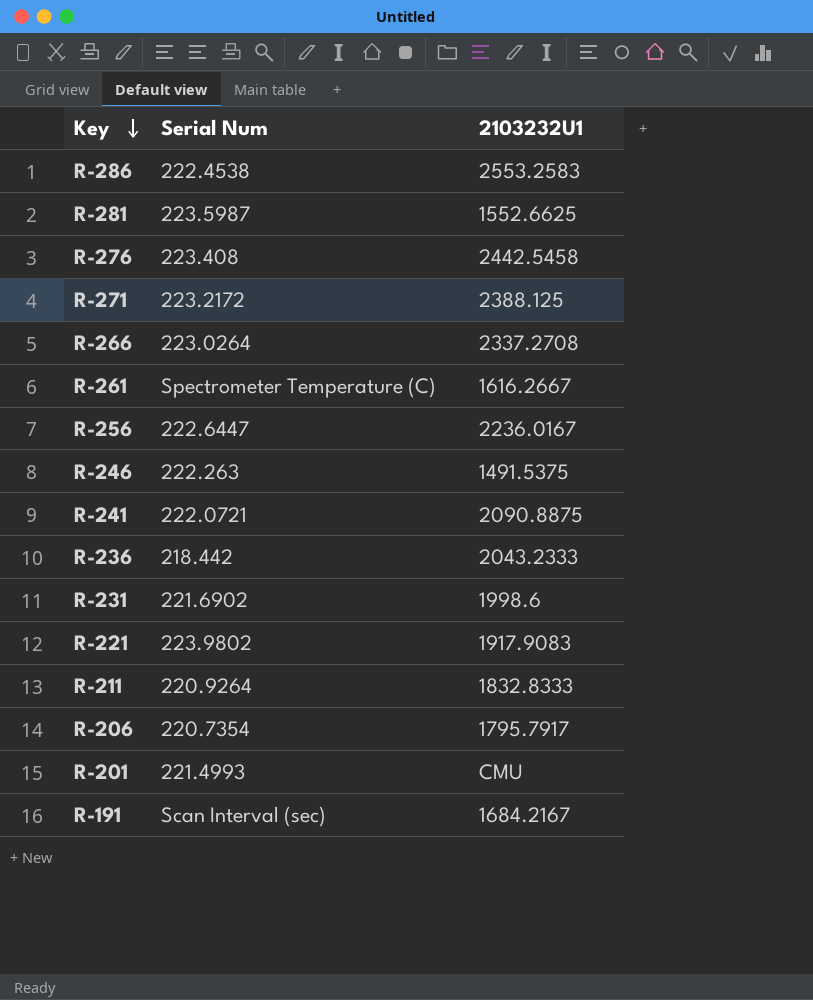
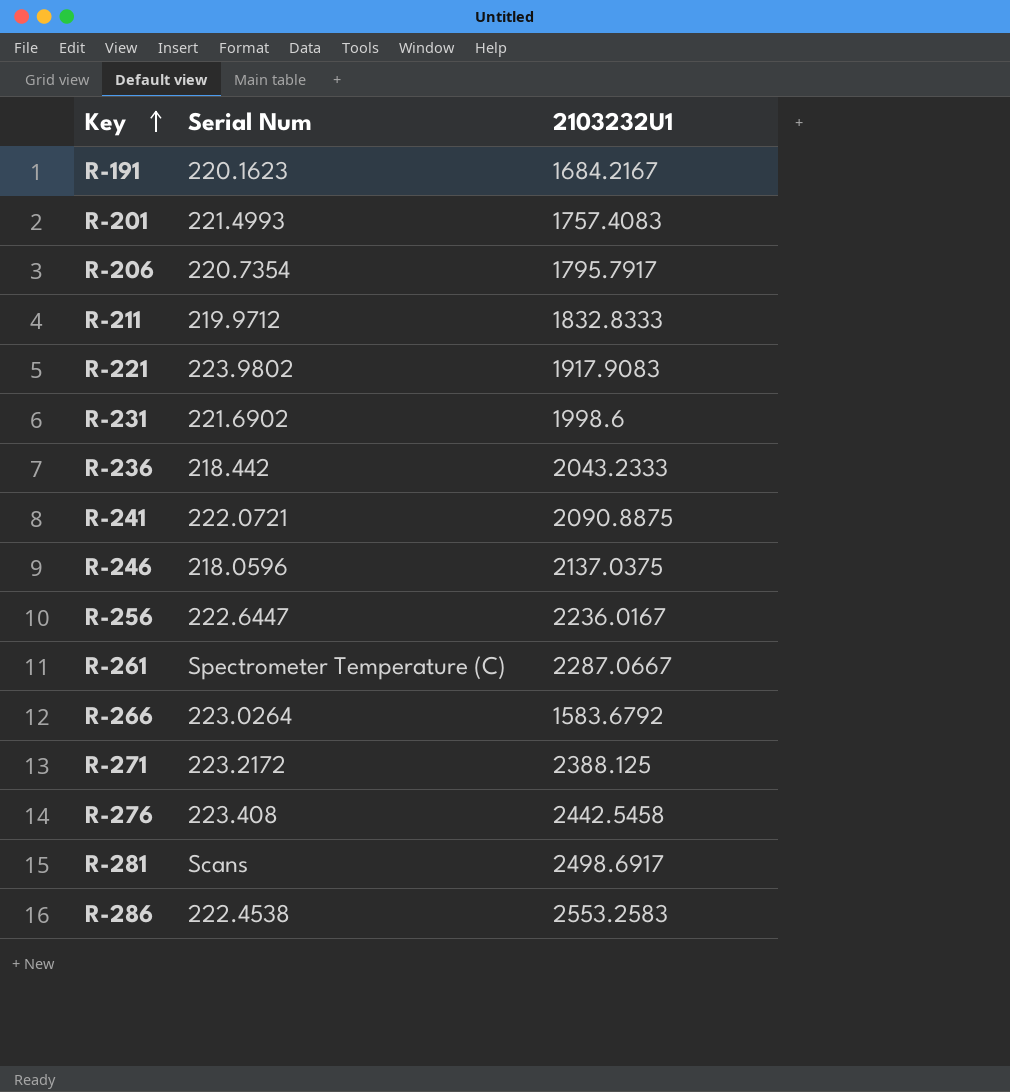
row order: Key descending -> Key ascending
R-191 | Serial Num: Scan Interval (sec) -> 220.1623
R-201 | 2103232U1: CMU -> 1757.4083
R-211 | Serial Num: 220.9264 -> 219.9712
R-246 | Serial Num: 222.263 -> 218.0596
R-246 | 2103232U1: 1491.5375 -> 2137.0375
R-261 | 2103232U1: 1616.2667 -> 2287.0667
R-266 | 2103232U1: 2337.2708 -> 1583.6792
R-281 | Serial Num: 223.5987 -> Scans
R-281 | 2103232U1: 1552.6625 -> 2498.6917

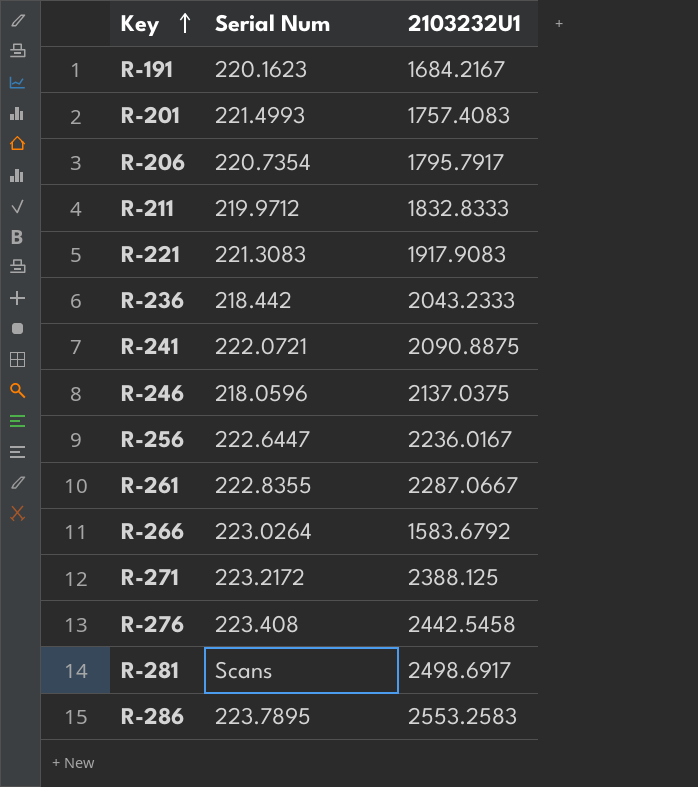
row R-231: 221.6902 | 1998.6 -> none
R-221 | Serial Num: 223.9802 -> 221.3083
R-261 | Serial Num: Spectrometer Temperature (C) -> 222.8355
R-286 | Serial Num: 222.4538 -> 223.7895

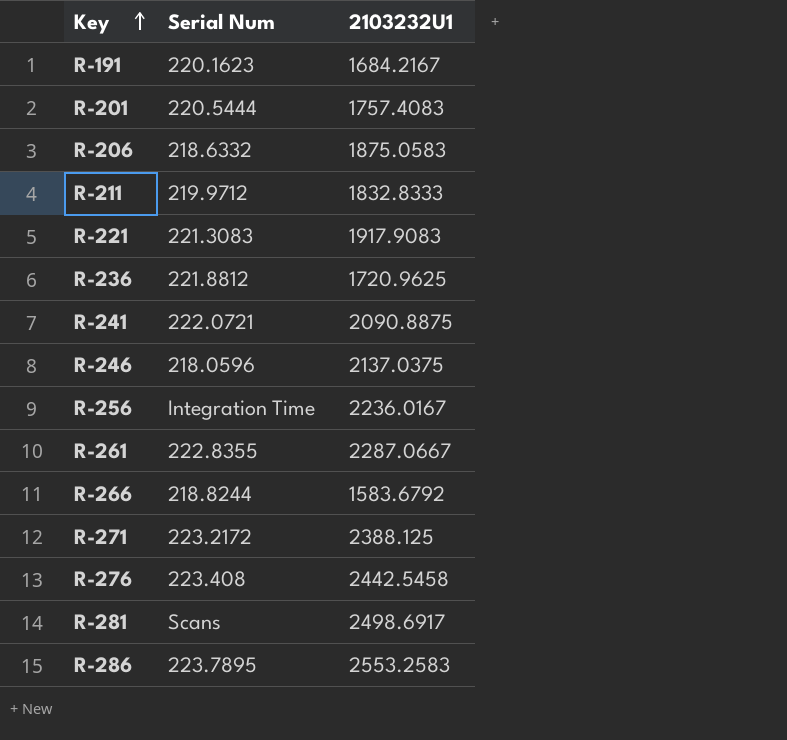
R-201 | Serial Num: 221.4993 -> 220.5444
R-206 | Serial Num: 220.7354 -> 218.6332
R-206 | 2103232U1: 1795.7917 -> 1875.0583
R-236 | Serial Num: 218.442 -> 221.8812
R-236 | 2103232U1: 2043.2333 -> 1720.9625
R-256 | Serial Num: 222.6447 -> Integration Time
R-266 | Serial Num: 223.0264 -> 218.8244

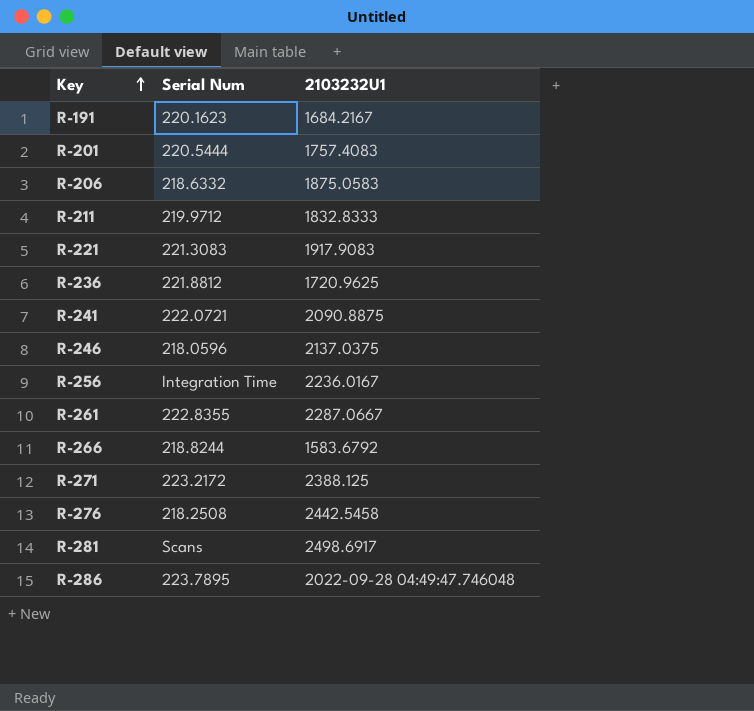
R-276 | Serial Num: 223.408 -> 218.2508
R-286 | 2103232U1: 2553.2583 -> 2022-09-28 04:49:47.746048

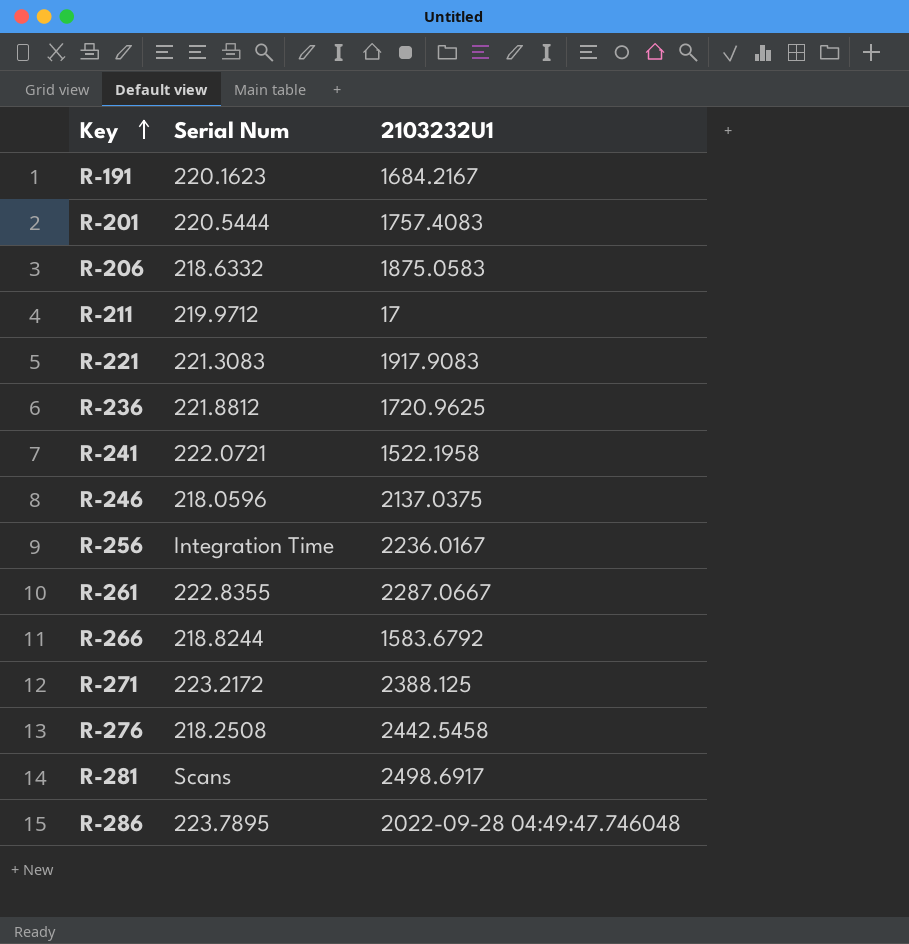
R-211 | 2103232U1: 1832.8333 -> 17
R-241 | 2103232U1: 2090.8875 -> 1522.1958

